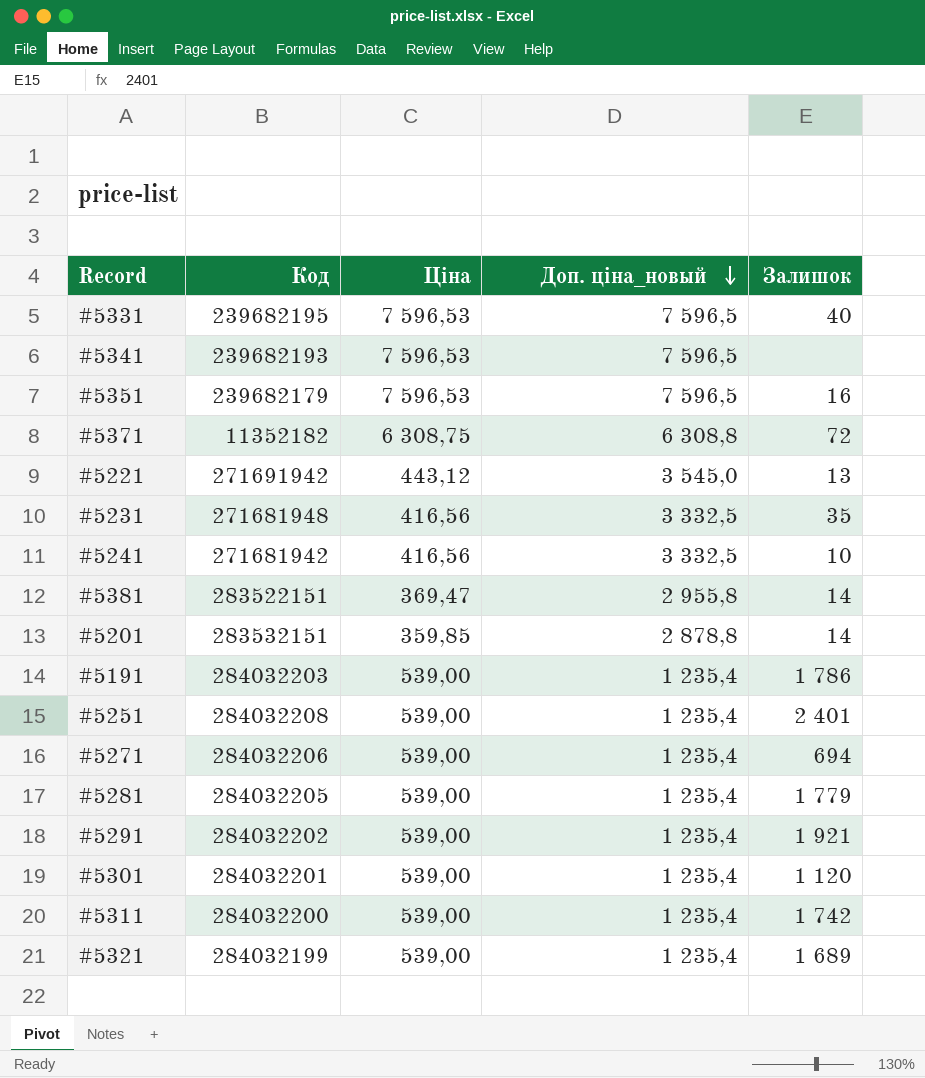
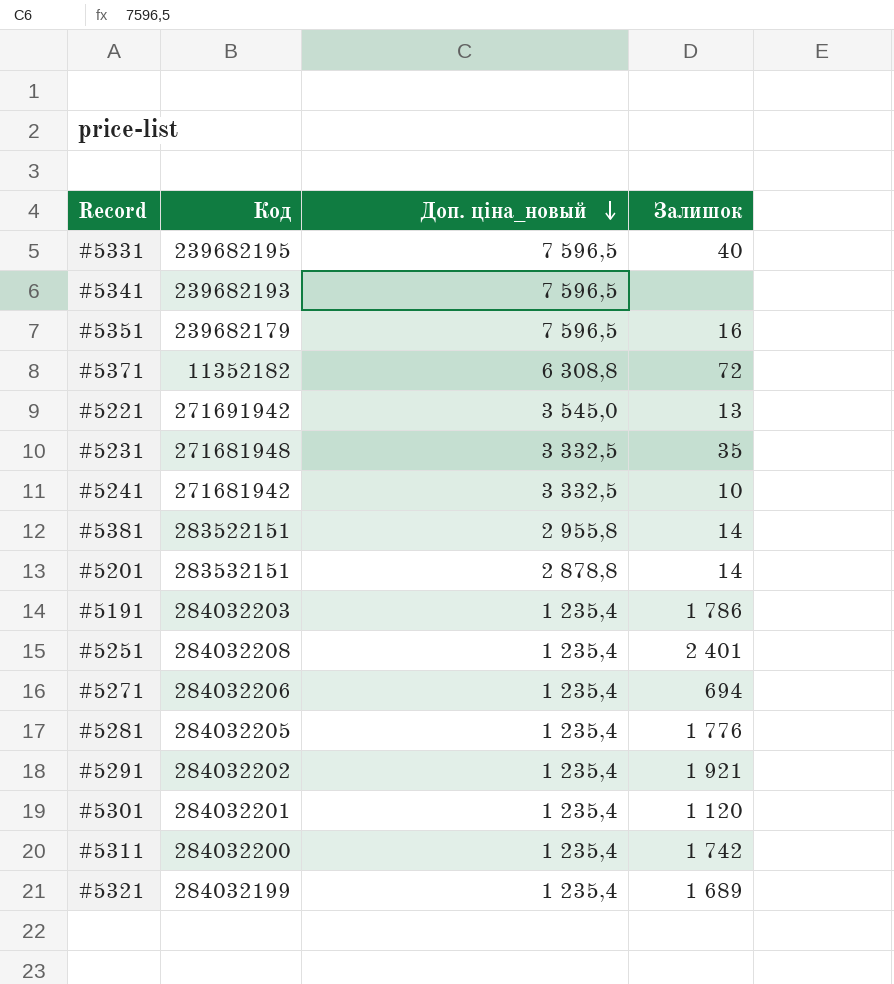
column Ціна | position: 3 -> none
#5281 | Залишок: 1 779 -> 1 776

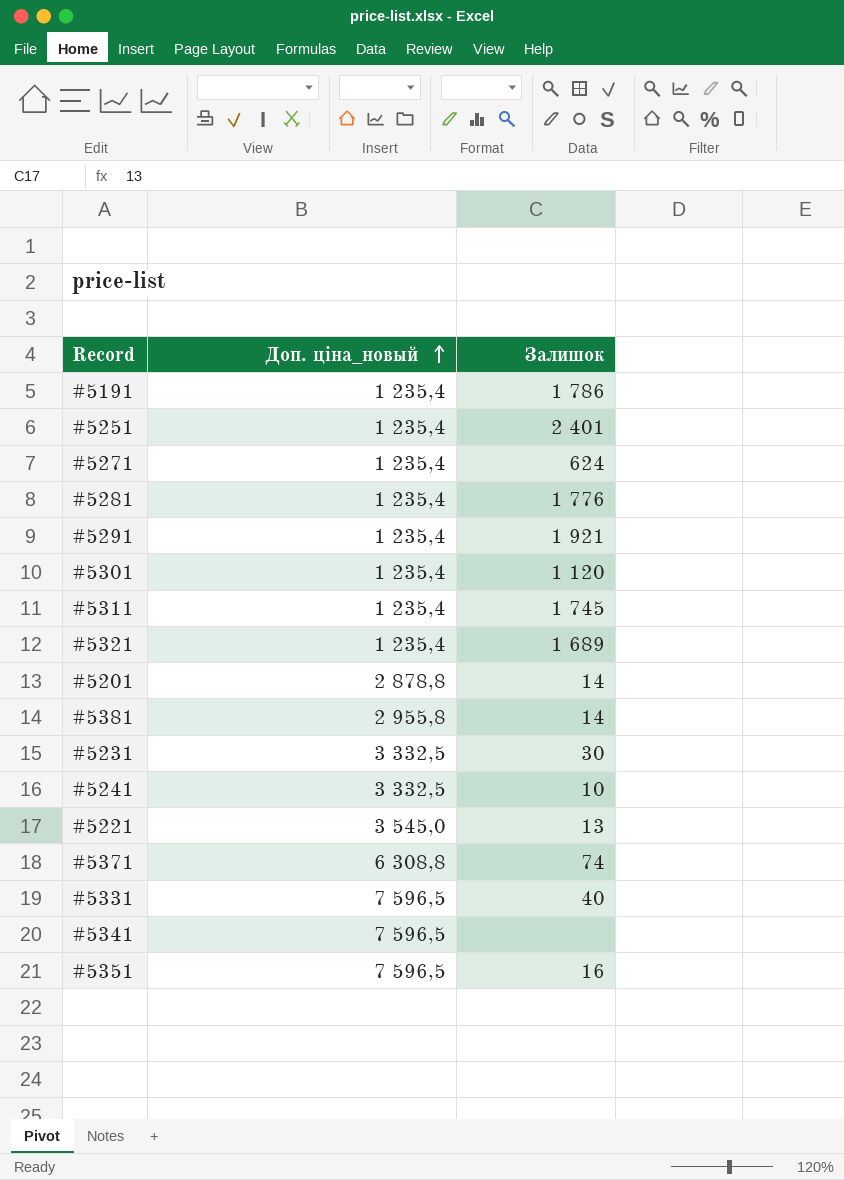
row order: Доп. ціна_новый descending -> Доп. ціна_новый ascending
column Код | position: 2 -> none
#5271 | Залишок: 694 -> 624
#5311 | Залишок: 1 742 -> 1 745
#5231 | Залишок: 35 -> 30
#5371 | Залишок: 72 -> 74

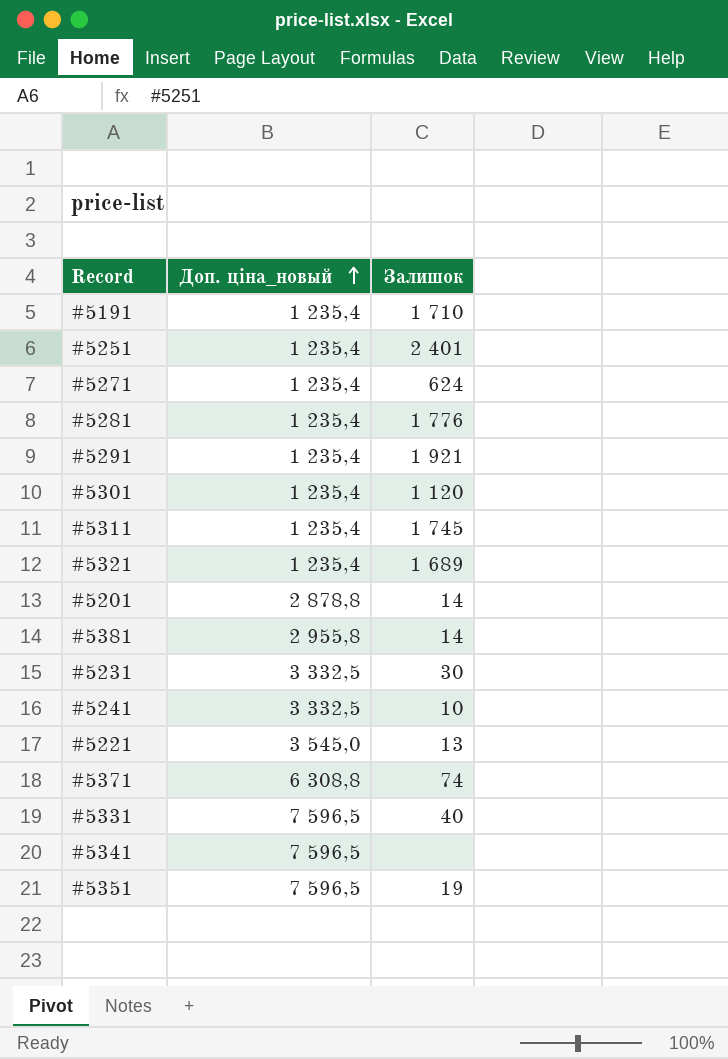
#5191 | Залишок: 1 786 -> 1 710
#5351 | Залишок: 16 -> 19

